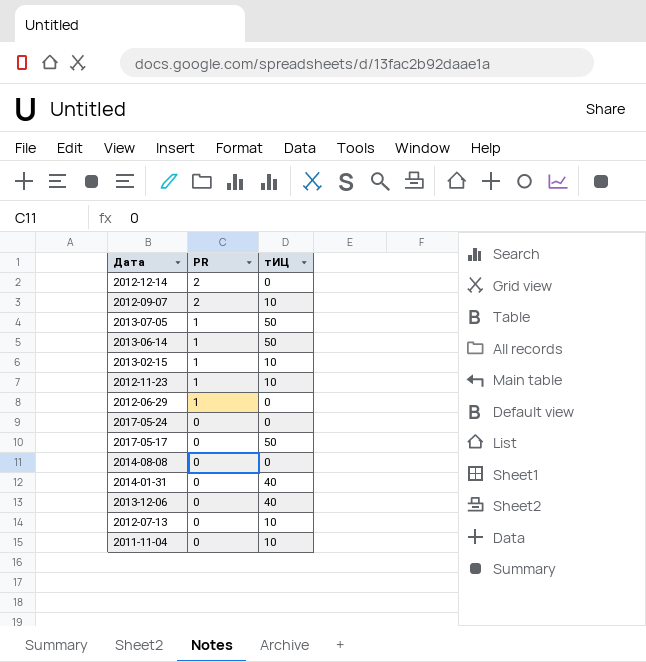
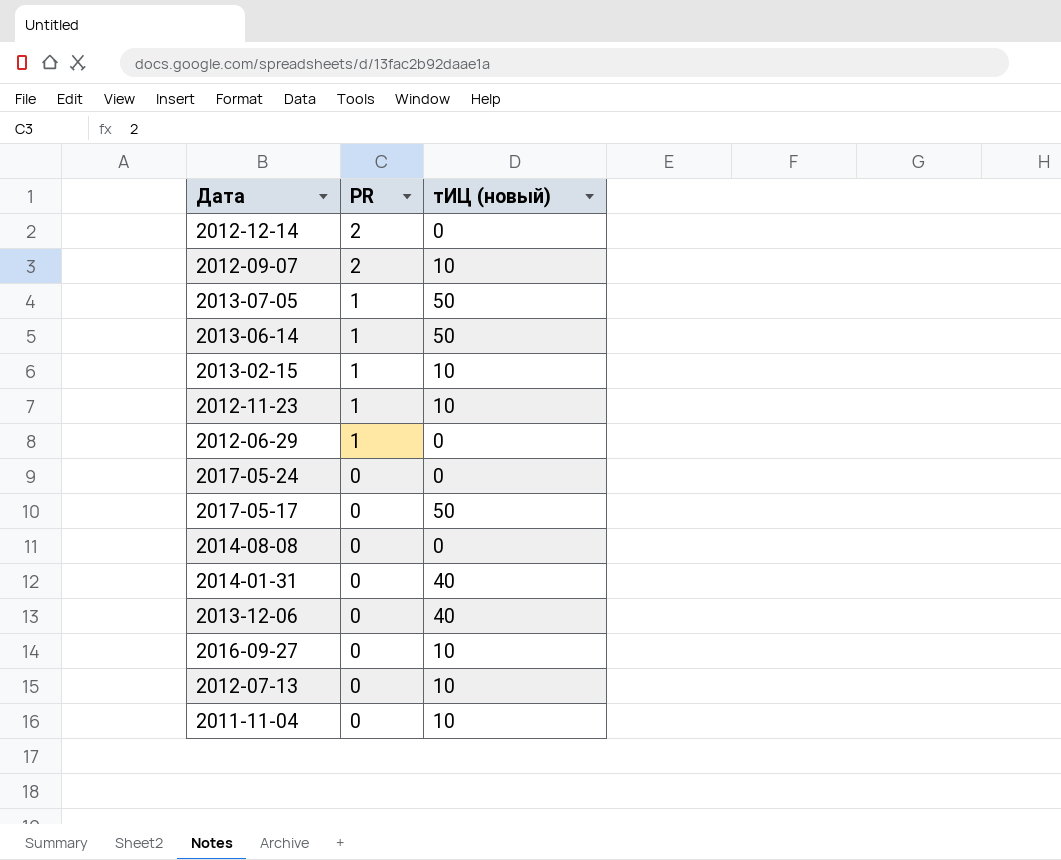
column name: тИЦ -> тИЦ (новый)
row 2016-09-27: none -> 0 | 10

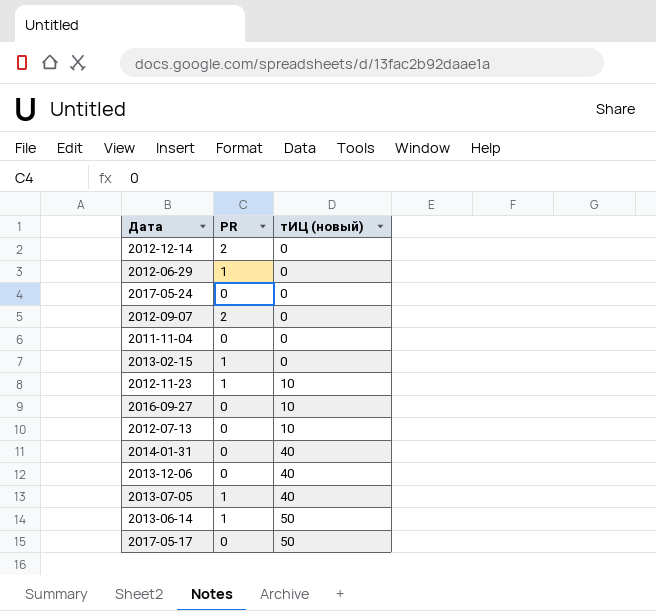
row order: PR descending -> тИЦ (новый) ascending
row 2014-08-08: 0 | 0 -> none
2012-09-07 | тИЦ (новый): 10 -> 0
2011-11-04 | тИЦ (новый): 10 -> 0
2013-02-15 | тИЦ (новый): 10 -> 0
2013-07-05 | тИЦ (новый): 50 -> 40

